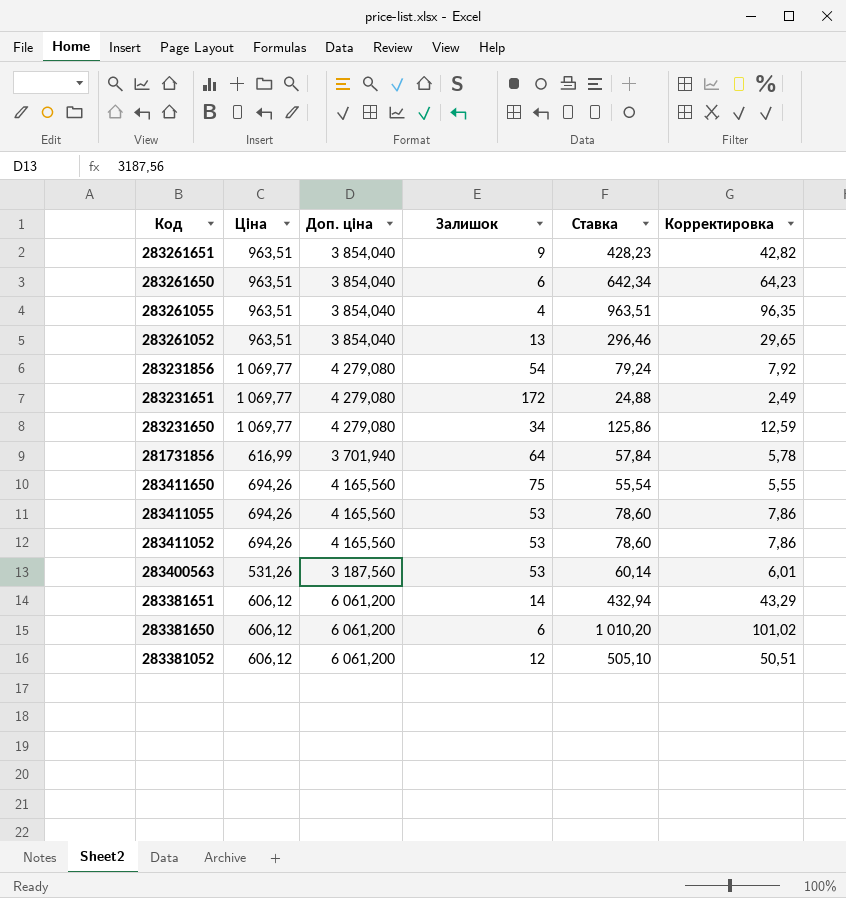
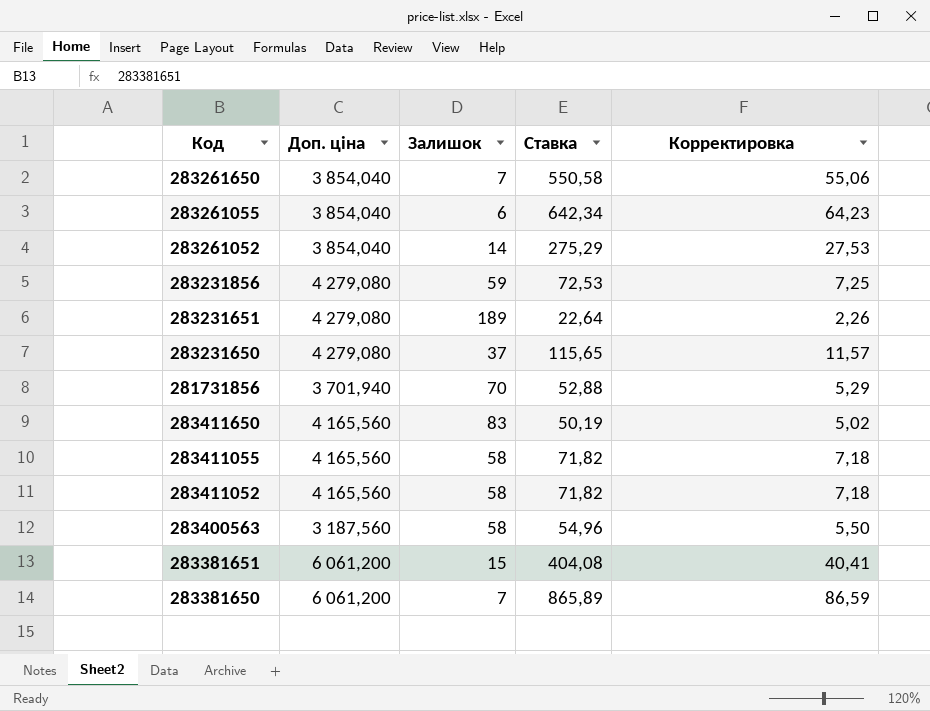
column Ціна | position: 2 -> none
row 283261651: 963,51 | 3 854,040 | 9 | 428,23 | 42,82 -> none
row 283381052: 606,12 | 6 061,200 | 12 | 505,10 | 50,51 -> none
283261650 | Залишок: 6 -> 7
283261650 | Ставка: 642,34 -> 550,58
283261650 | Корректировка: 64,23 -> 55,06
283261055 | Залишок: 4 -> 6
283261055 | Ставка: 963,51 -> 642,34
283261055 | Корректировка: 96,35 -> 64,23
283261052 | Залишок: 13 -> 14
283261052 | Ставка: 296,46 -> 275,29
283261052 | Корректировка: 29,65 -> 27,53
283231856 | Залишок: 54 -> 59
283231856 | Ставка: 79,24 -> 72,53
283231856 | Корректировка: 7,92 -> 7,25
283231651 | Залишок: 172 -> 189
283231651 | Ставка: 24,88 -> 22,64
283231651 | Корректировка: 2,49 -> 2,26
283231650 | Залишок: 34 -> 37
283231650 | Ставка: 125,86 -> 115,65
283231650 | Корректировка: 12,59 -> 11,57
281731856 | Залишок: 64 -> 70
281731856 | Ставка: 57,84 -> 52,88
281731856 | Корректировка: 5,78 -> 5,29
283411650 | Залишок: 75 -> 83
283411650 | Ставка: 55,54 -> 50,19
283411650 | Корректировка: 5,55 -> 5,02
283411055 | Залишок: 53 -> 58
283411055 | Ставка: 78,60 -> 71,82
283411055 | Корректировка: 7,86 -> 7,18
283411052 | Залишок: 53 -> 58
283411052 | Ставка: 78,60 -> 71,82
283411052 | Корректировка: 7,86 -> 7,18
283400563 | Залишок: 53 -> 58
283400563 | Ставка: 60,14 -> 54,96
283400563 | Корректировка: 6,01 -> 5,50
283381651 | Залишок: 14 -> 15
283381651 | Ставка: 432,94 -> 404,08
283381651 | Корректировка: 43,29 -> 40,41
283381650 | Залишок: 6 -> 7
283381650 | Ставка: 1 010,20 -> 865,89
283381650 | Корректировка: 101,02 -> 86,59

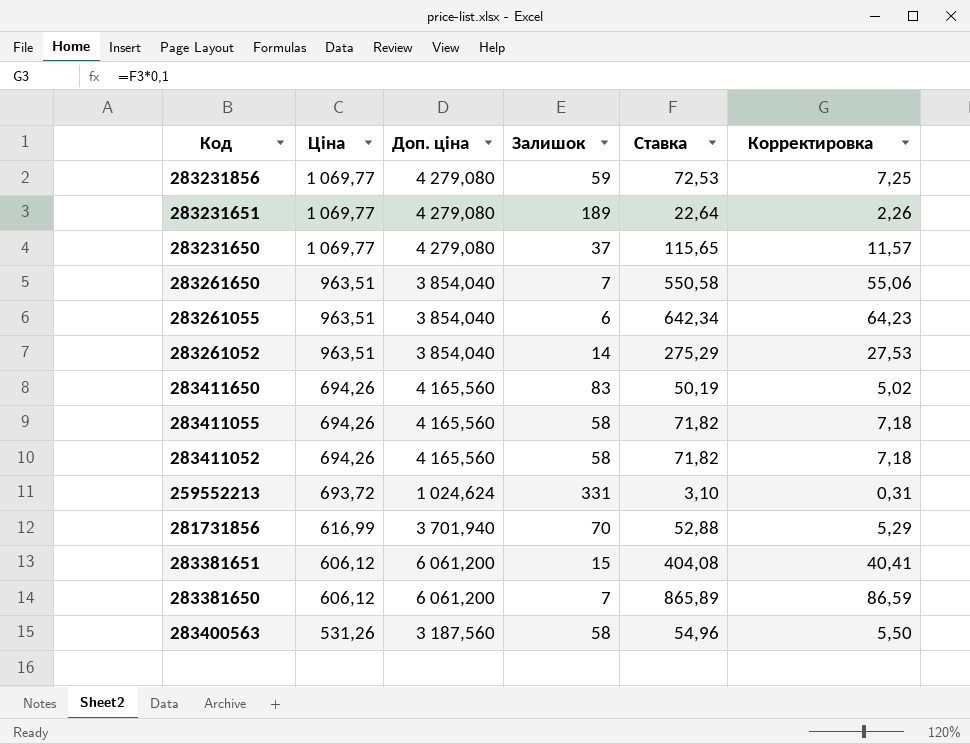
row order: none -> Ціна descending
column Ціна | position: none -> 2
row 259552213: none -> 693,72 | 1 024,624 | 331 | 3,10 | 0,31

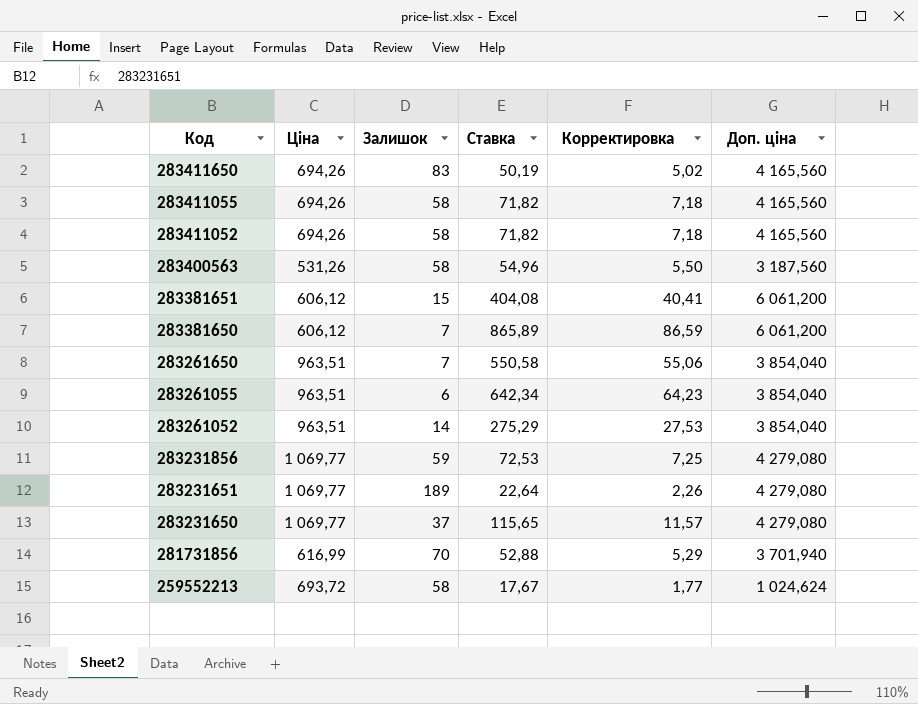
row order: Ціна descending -> Код descending
column Доп. ціна | position: 3 -> 6
259552213 | Залишок: 331 -> 58
259552213 | Ставка: 3,10 -> 17,67
259552213 | Корректировка: 0,31 -> 1,77

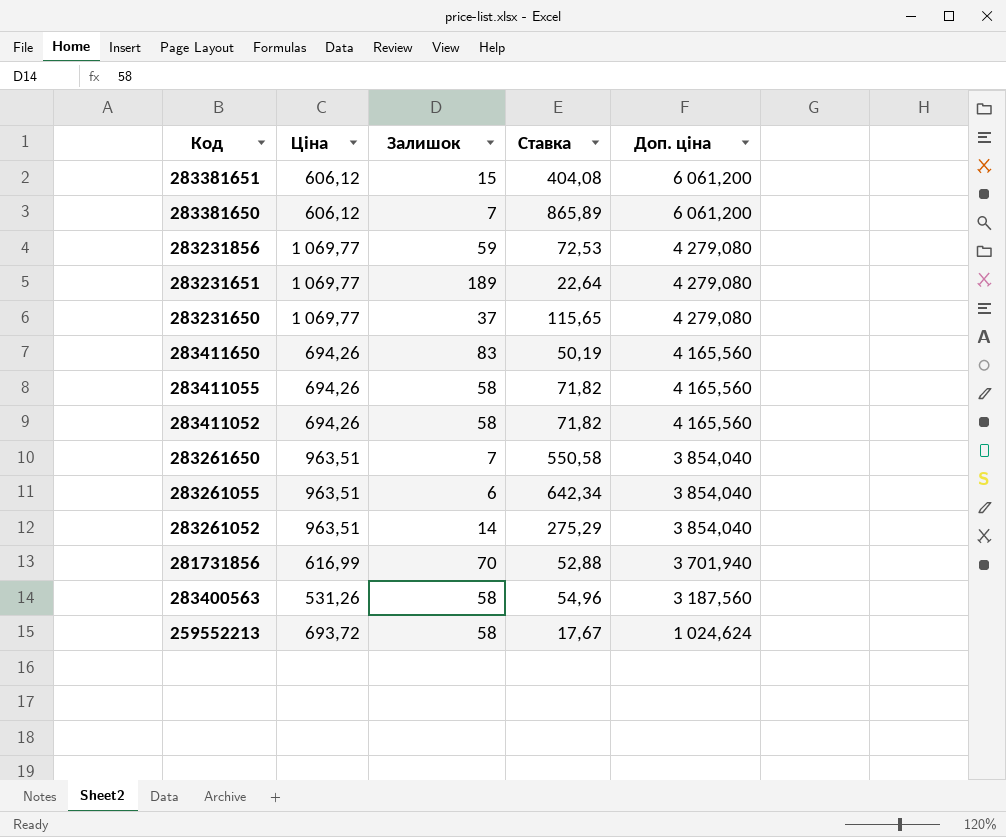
row order: Код descending -> Доп. ціна descending
column Корректировка | formula: [Ставка] * 0,1 -> none

